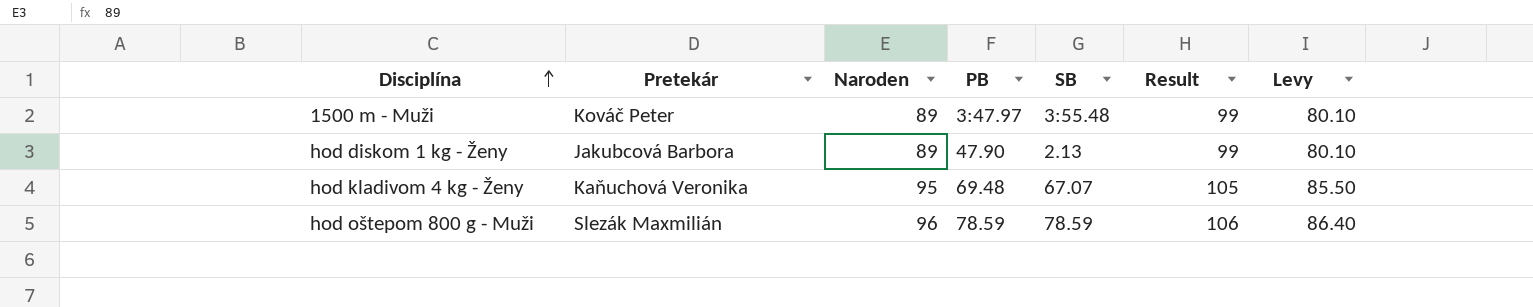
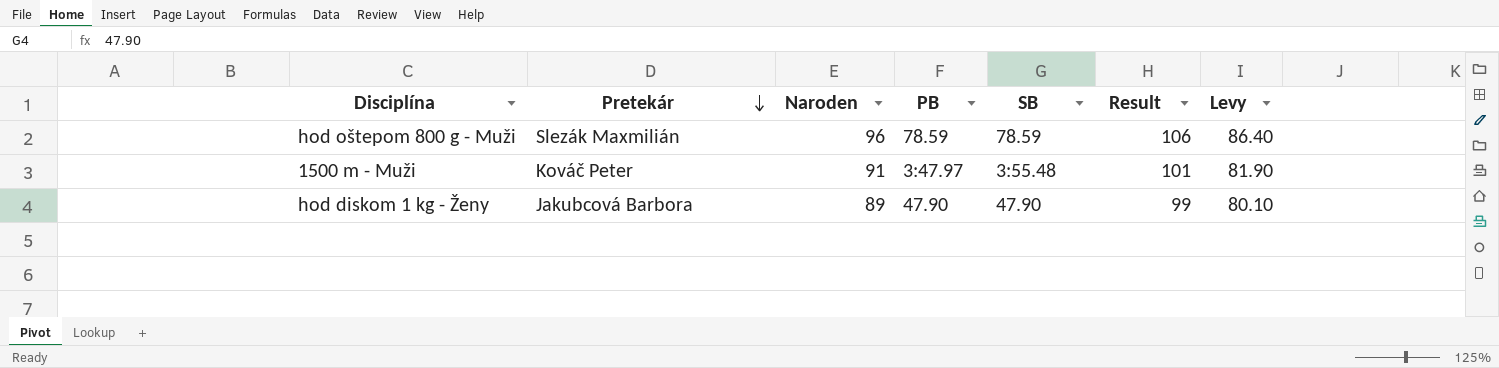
row order: Disciplína ascending -> Pretekár descending
row hod kladivom 4 kg - Ženy: Kaňuchová Veronika | 95 | 69.48 | 67.07 | 105 | 85.50 -> none
1500 m - Muži | Naroden: 89 -> 91
1500 m - Muži | Result: 99 -> 101
1500 m - Muži | Levy: 80.10 -> 81.90
hod diskom 1 kg - Ženy | SB: 2.13 -> 47.90

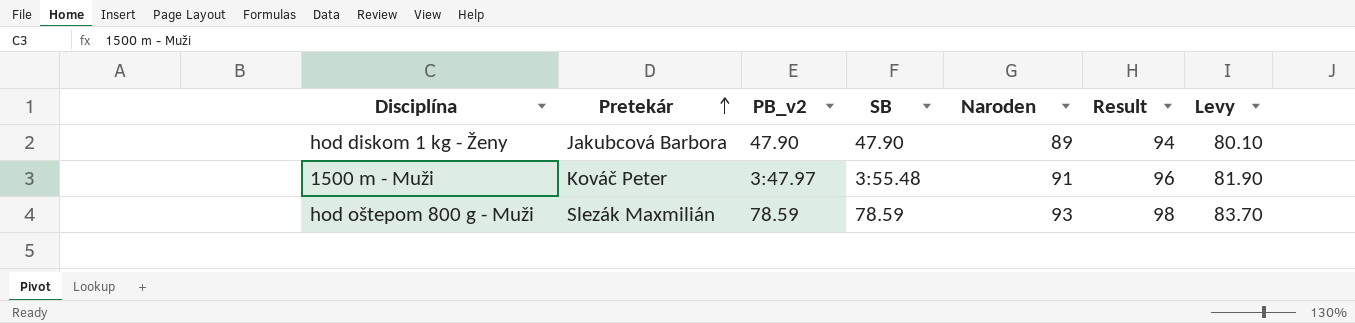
row order: Pretekár descending -> Pretekár ascending
column name: PB -> PB_v2
column Naroden | position: 3 -> 5
column Result | formula: [Naroden] + 10 -> [Naroden] + 5
hod oštepom 800 g - Muži | Naroden: 96 -> 93
hod oštepom 800 g - Muži | Levy: 86.40 -> 83.70

